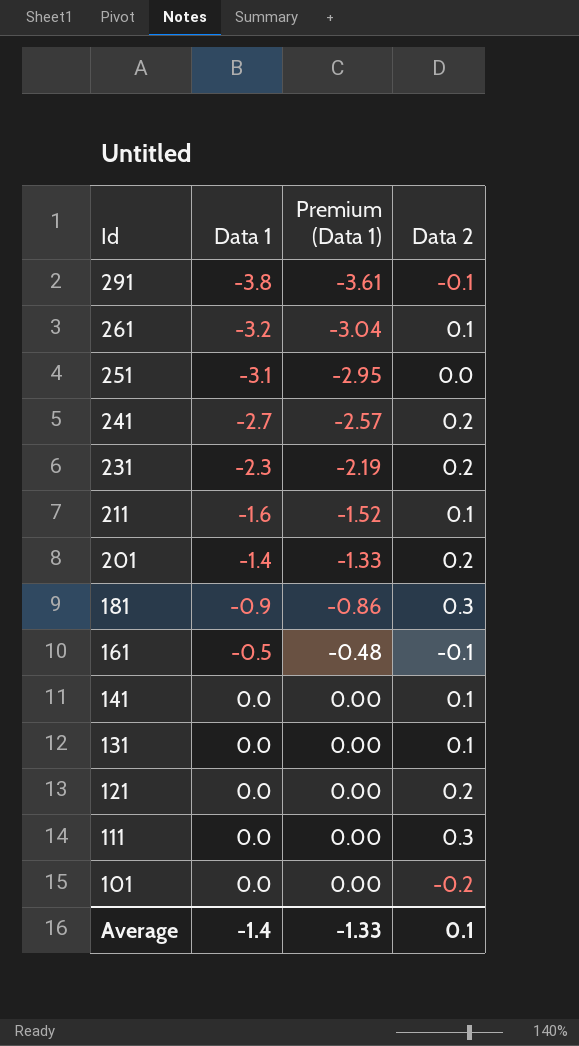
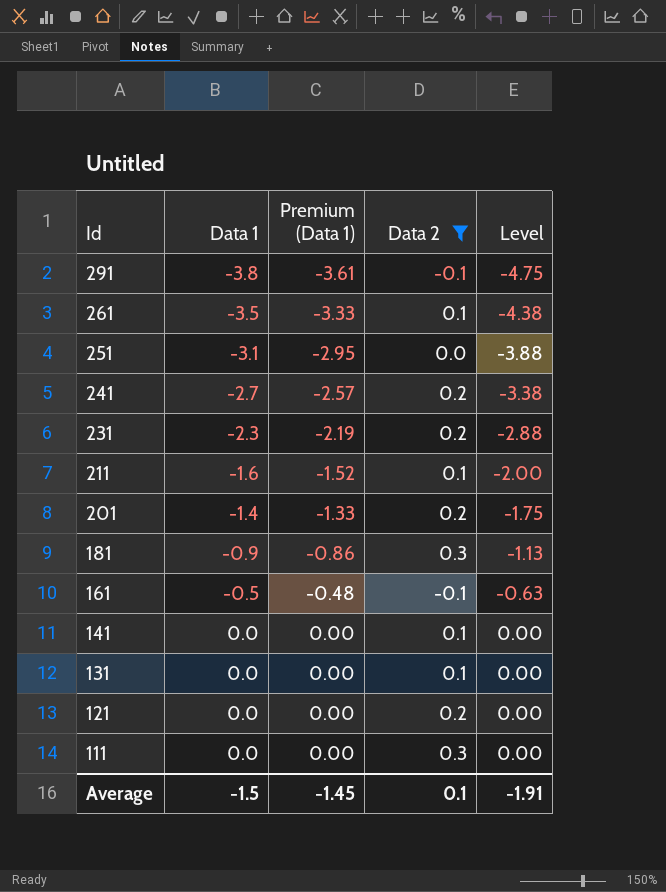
filter: none -> Data 2 != -0.2
column Level | formula: none -> [Data 1] * 1.25
261 | Data 1: -3.2 -> -3.5
261 | Premium (Data 1): -3.04 -> -3.33
Average | Data 1: -1.4 -> -1.5
Average | Premium (Data 1): -1.33 -> -1.45

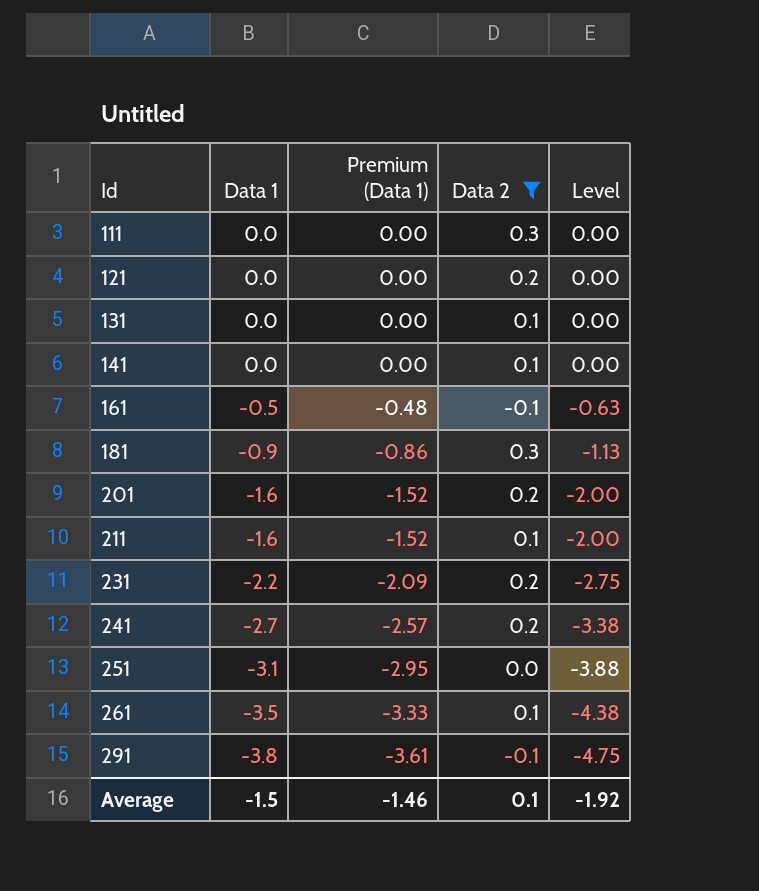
row order: Id descending -> Id ascending
201 | Data 1: -1.4 -> -1.6
201 | Premium (Data 1): -1.33 -> -1.52
201 | Level: -1.75 -> -2.00
231 | Data 1: -2.3 -> -2.2
231 | Premium (Data 1): -2.19 -> -2.09
231 | Level: -2.88 -> -2.75
Average | Premium (Data 1): -1.45 -> -1.46
Average | Level: -1.91 -> -1.92

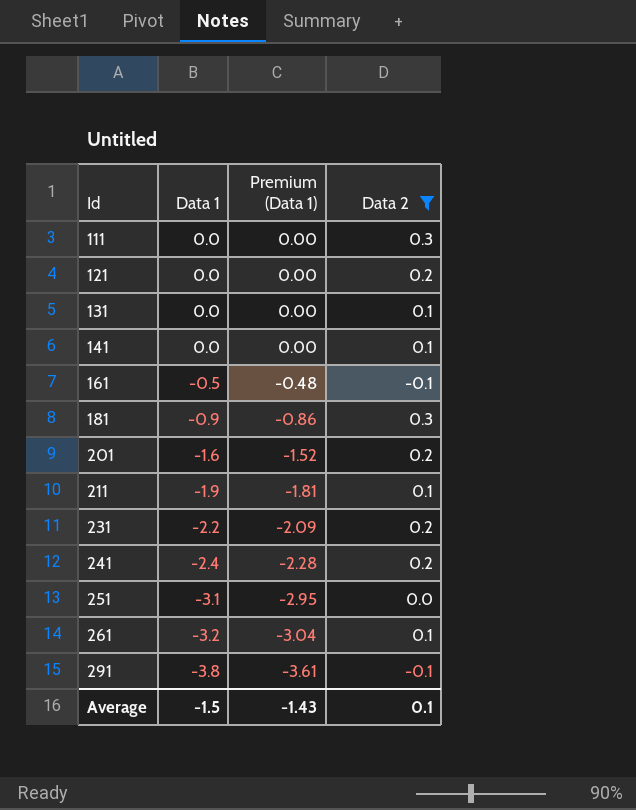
column Level | formula: [Data 1] * 1.25 -> none
211 | Data 1: -1.6 -> -1.9
211 | Premium (Data 1): -1.52 -> -1.81
241 | Data 1: -2.7 -> -2.4
241 | Premium (Data 1): -2.57 -> -2.28
261 | Data 1: -3.5 -> -3.2
261 | Premium (Data 1): -3.33 -> -3.04
Average | Premium (Data 1): -1.46 -> -1.43

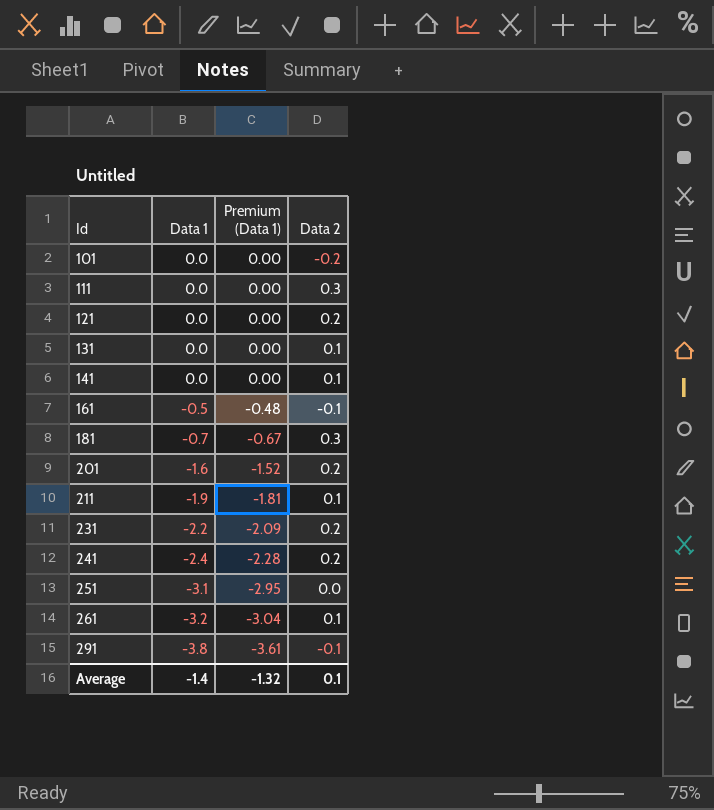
filter: Data 2 != -0.2 -> none
181 | Data 1: -0.9 -> -0.7
181 | Premium (Data 1): -0.86 -> -0.67
Average | Data 1: -1.5 -> -1.4
Average | Premium (Data 1): -1.43 -> -1.32

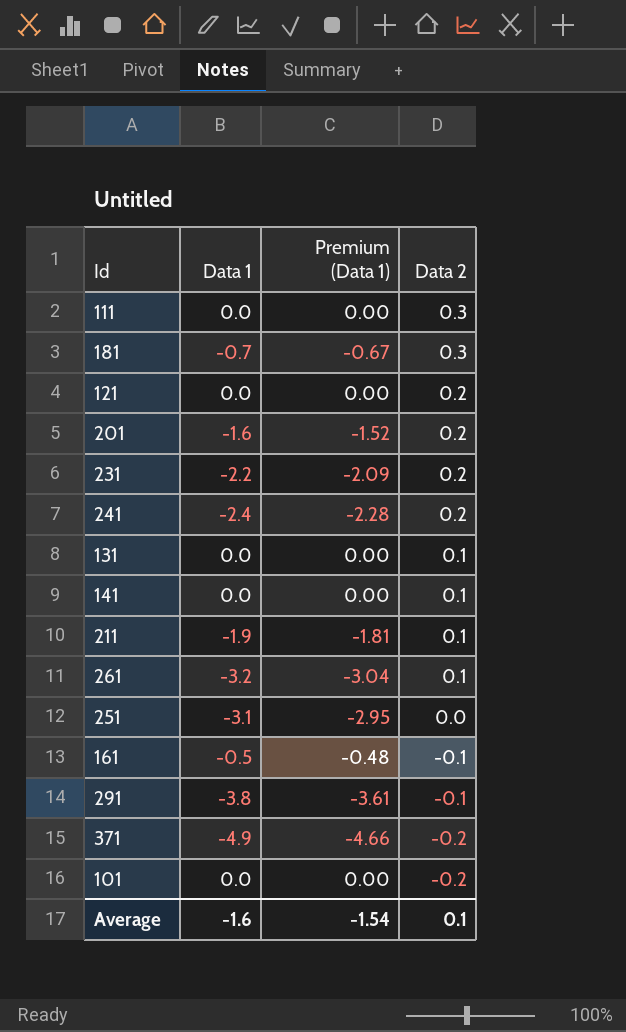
row order: Id ascending -> Data 2 descending
row 371: none -> -4.9 | -4.66 | -0.2
Average | Data 1: -1.4 -> -1.6
Average | Premium (Data 1): -1.32 -> -1.54

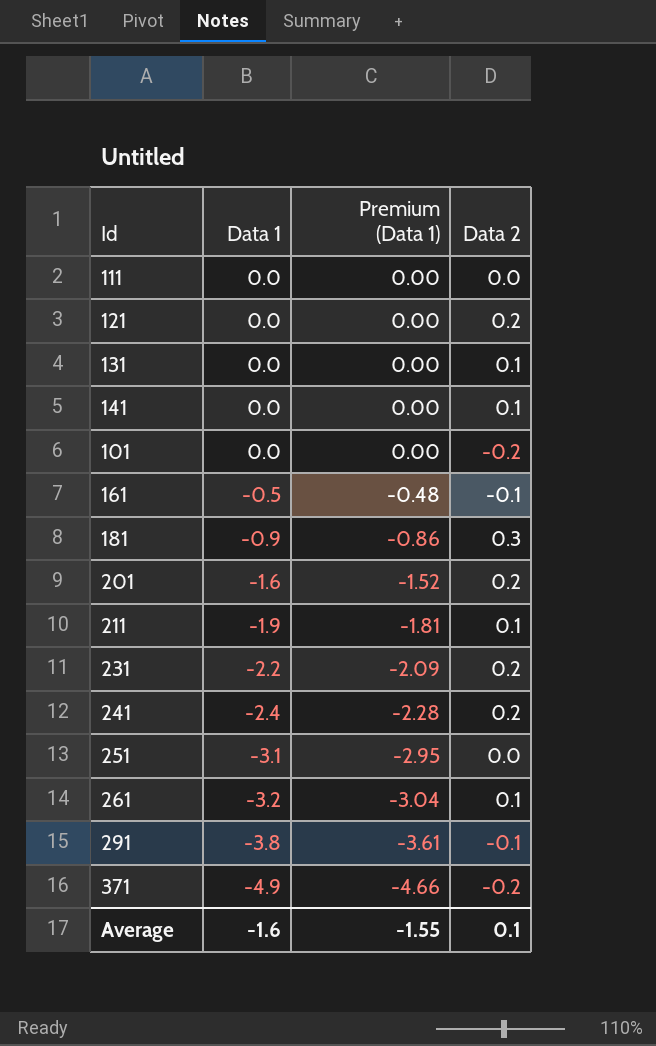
row order: Data 2 descending -> Data 1 descending
111 | Data 2: 0.3 -> 0.0
181 | Data 1: -0.7 -> -0.9
181 | Premium (Data 1): -0.67 -> -0.86
Average | Premium (Data 1): -1.54 -> -1.55

